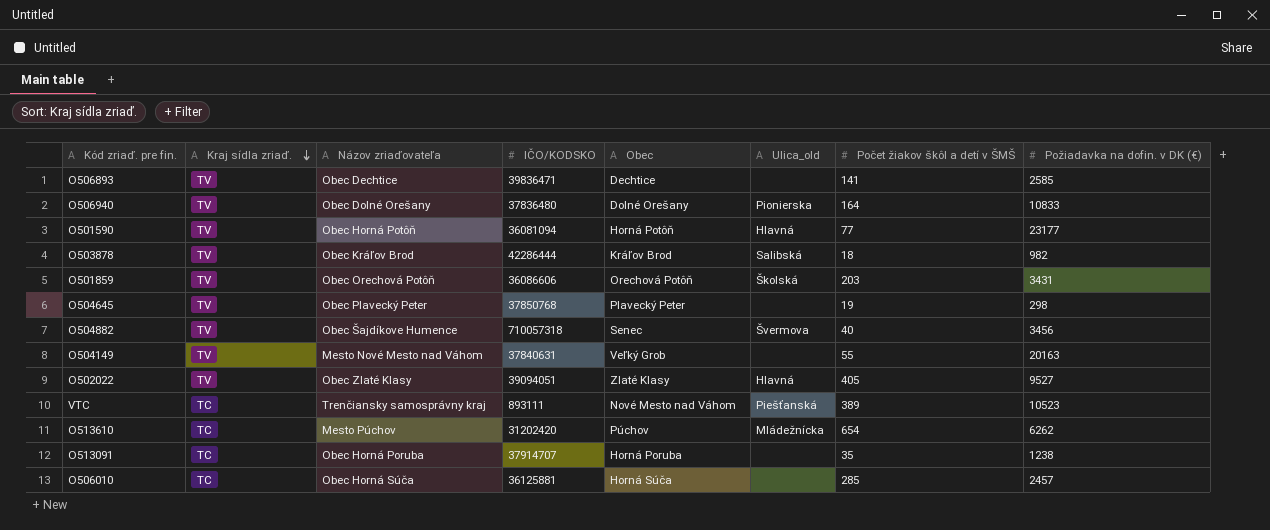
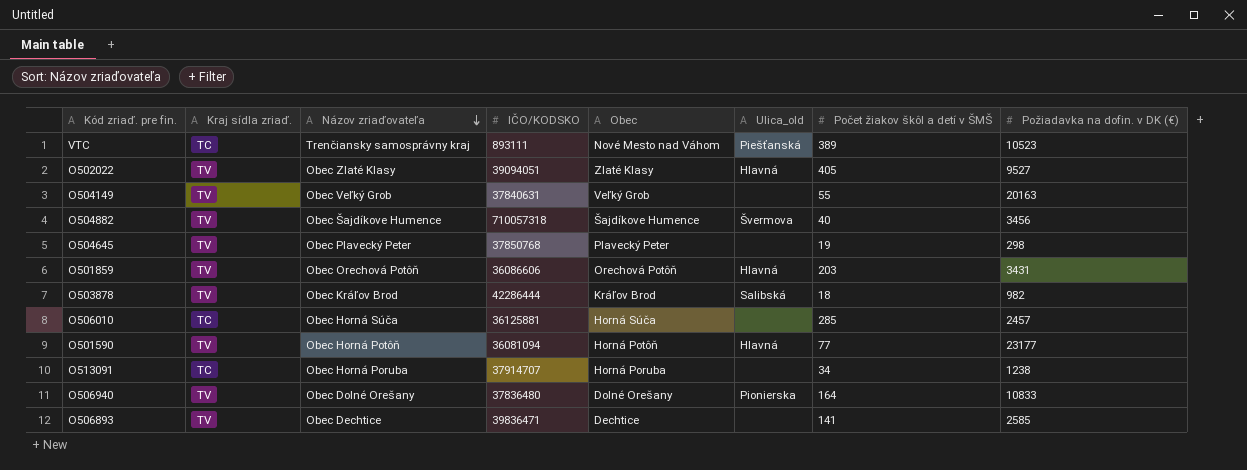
row order: Kraj sídla zriaď. descending -> Názov zriaďovateľa descending
row O513610: TC | Mesto Púchov | 31202420 | Púchov | Mládežnícka | 654 | 6262 -> none
O504149 | Názov zriaďovateľa: Mesto Nové Mesto nad Váhom -> Obec Veľký Grob
O504882 | Obec: Senec -> Šajdíkove Humence
O501859 | Ulica_old: Školská -> Hlavná
O513091 | Počet žiakov škôl a detí v ŠMŠ: 35 -> 34

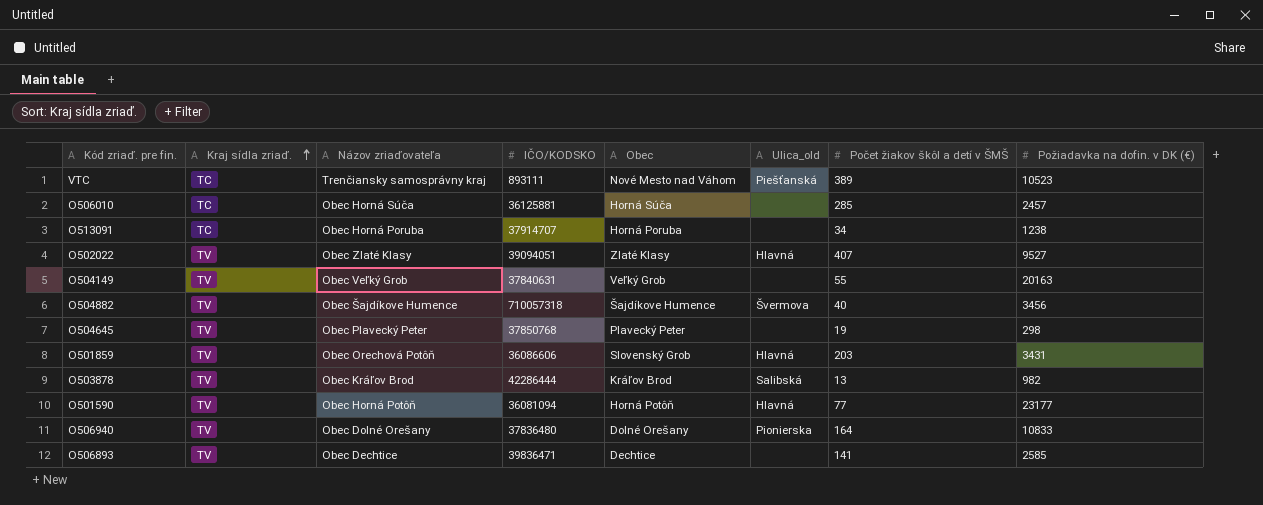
row order: Názov zriaďovateľa descending -> Kraj sídla zriaď. ascending
O502022 | Počet žiakov škôl a detí v ŠMŠ: 405 -> 407
O501859 | Obec: Orechová Potôň -> Slovenský Grob
O503878 | Počet žiakov škôl a detí v ŠMŠ: 18 -> 13

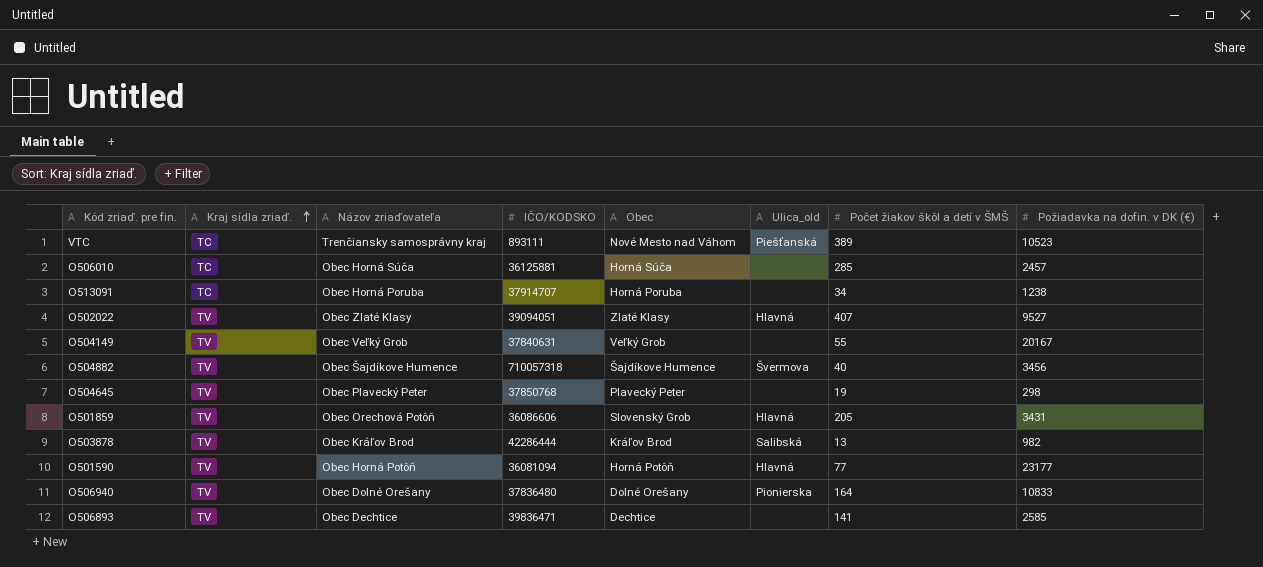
O504149 | Požiadavka na dofin. v DK (€): 20163 -> 20167
O501859 | Počet žiakov škôl a detí v ŠMŠ: 203 -> 205

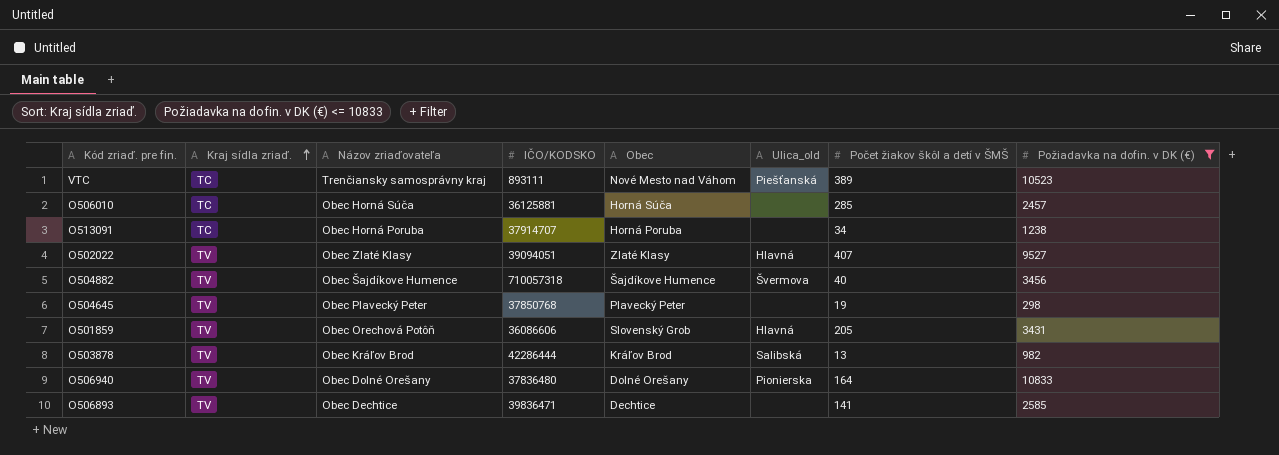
filter: none -> Požiadavka na dofin. v DK (€) <= 10833

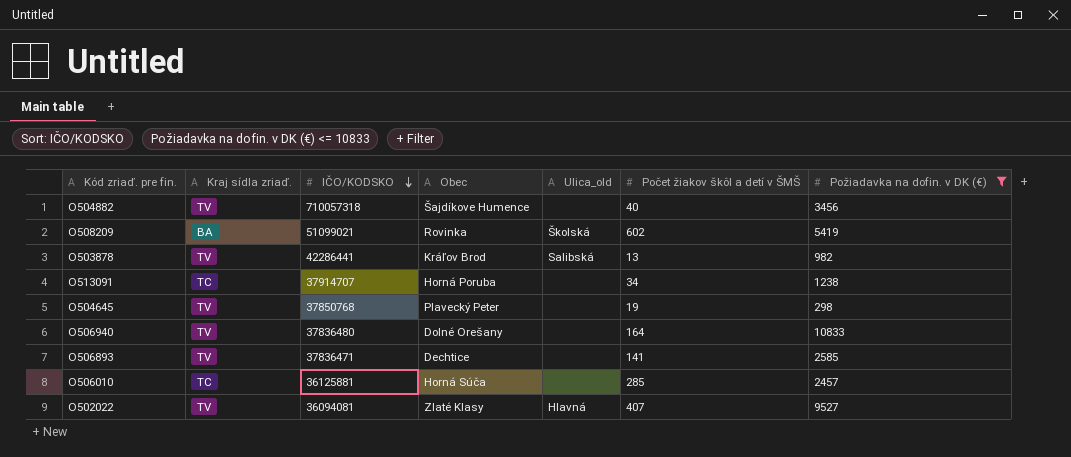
row order: Kraj sídla zriaď. ascending -> IČO/KODSKO descending
column Názov zriaďovateľa | position: 3 -> none
row VTC: TC | Trenčiansky samosprávny kraj | 893111 | Nové Mesto nad Váhom | Piešťanská | 389 | 10523 -> none
row O501859: TV | Obec Orechová Potôň | 36086606 | Slovenský Grob | Hlavná | 205 | 3431 -> none
O504882 | Ulica_old: Švermova -> none
row O508209: none -> BA | 51099021 | Rovinka | Školská | 602 | 5419
O503878 | IČO/KODSKO: 42286444 -> 42286441
O506940 | Ulica_old: Pionierska -> none
O506893 | IČO/KODSKO: 39836471 -> 37836471
O502022 | IČO/KODSKO: 39094051 -> 36094081

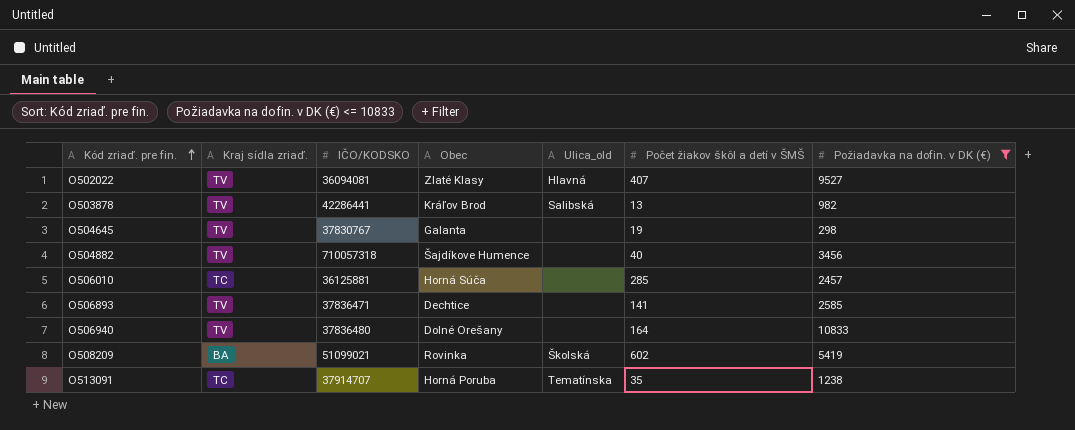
row order: IČO/KODSKO descending -> Kód zriaď. pre fin. ascending
O504645 | IČO/KODSKO: 37850768 -> 37830767
O504645 | Obec: Plavecký Peter -> Galanta
O513091 | Ulica_old: none -> Tematínska
O513091 | Počet žiakov škôl a detí v ŠMŠ: 34 -> 35

